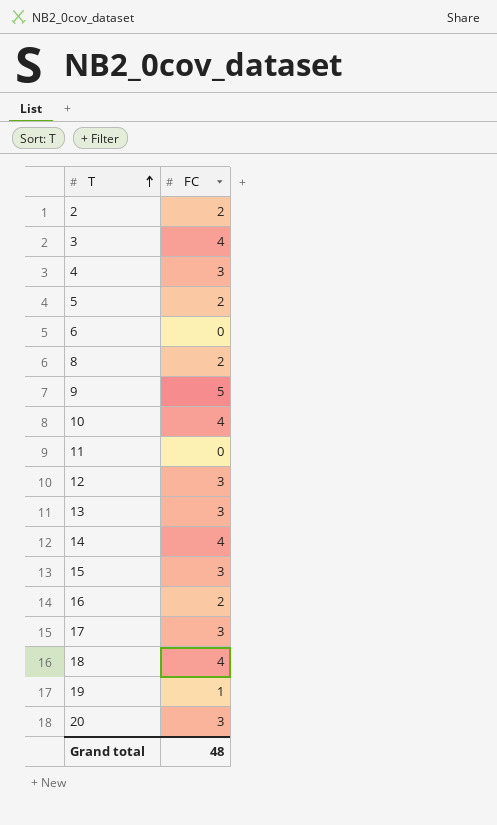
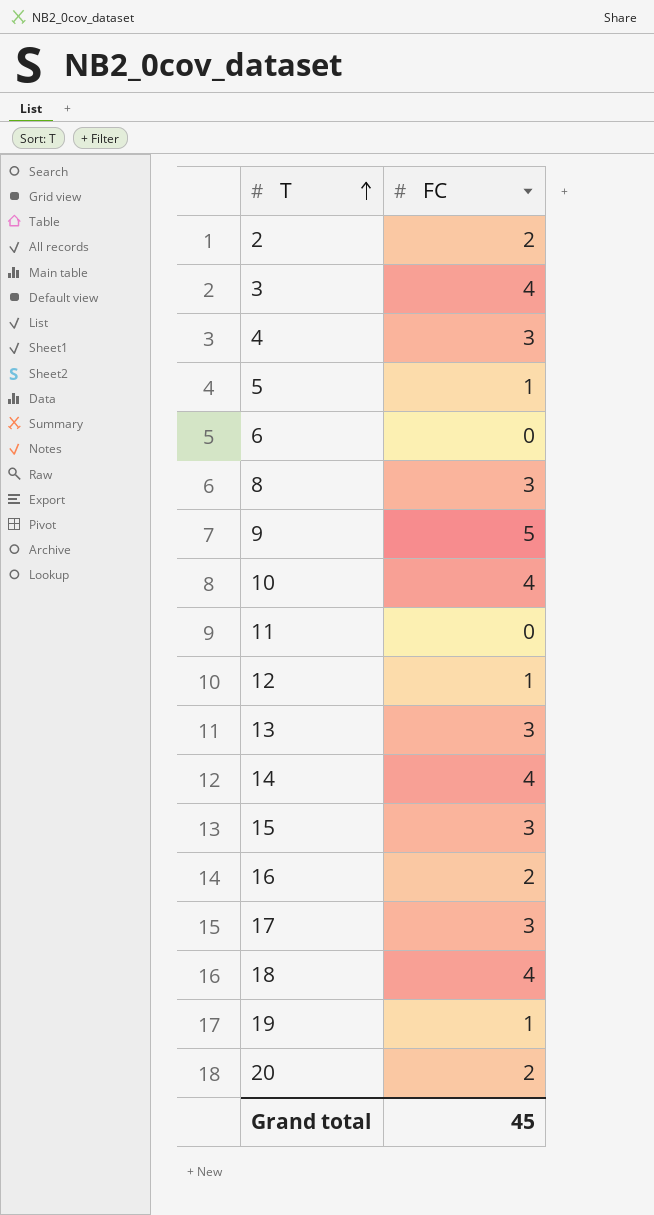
5 | FC: 2 -> 1
8 | FC: 2 -> 3
12 | FC: 3 -> 1
20 | FC: 3 -> 2
Grand total | FC: 48 -> 45

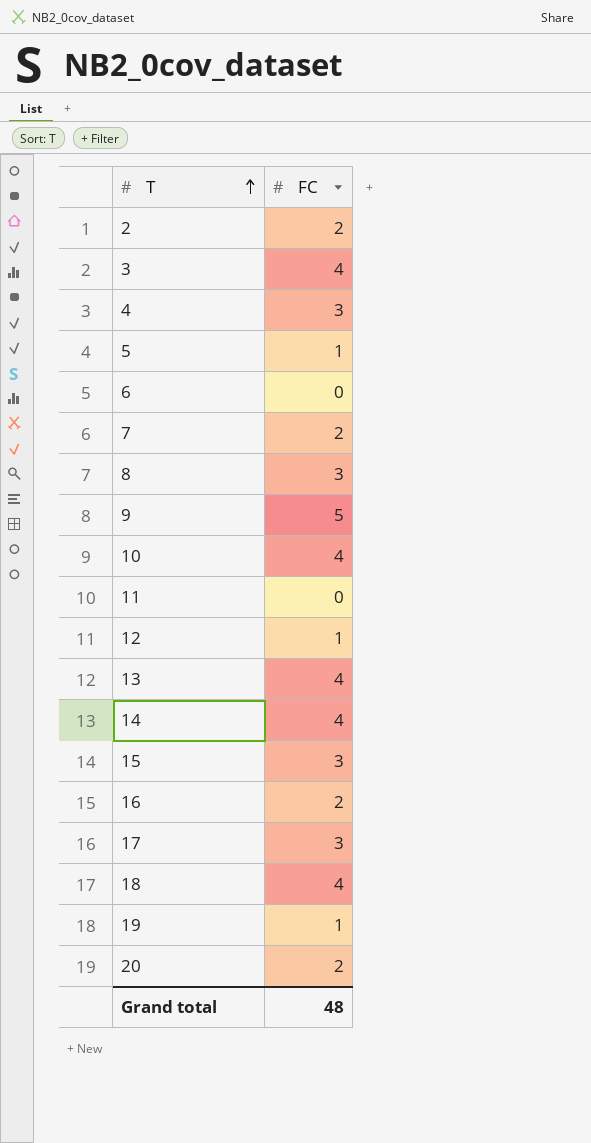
row 7: none -> 2
13 | FC: 3 -> 4
Grand total | FC: 45 -> 48

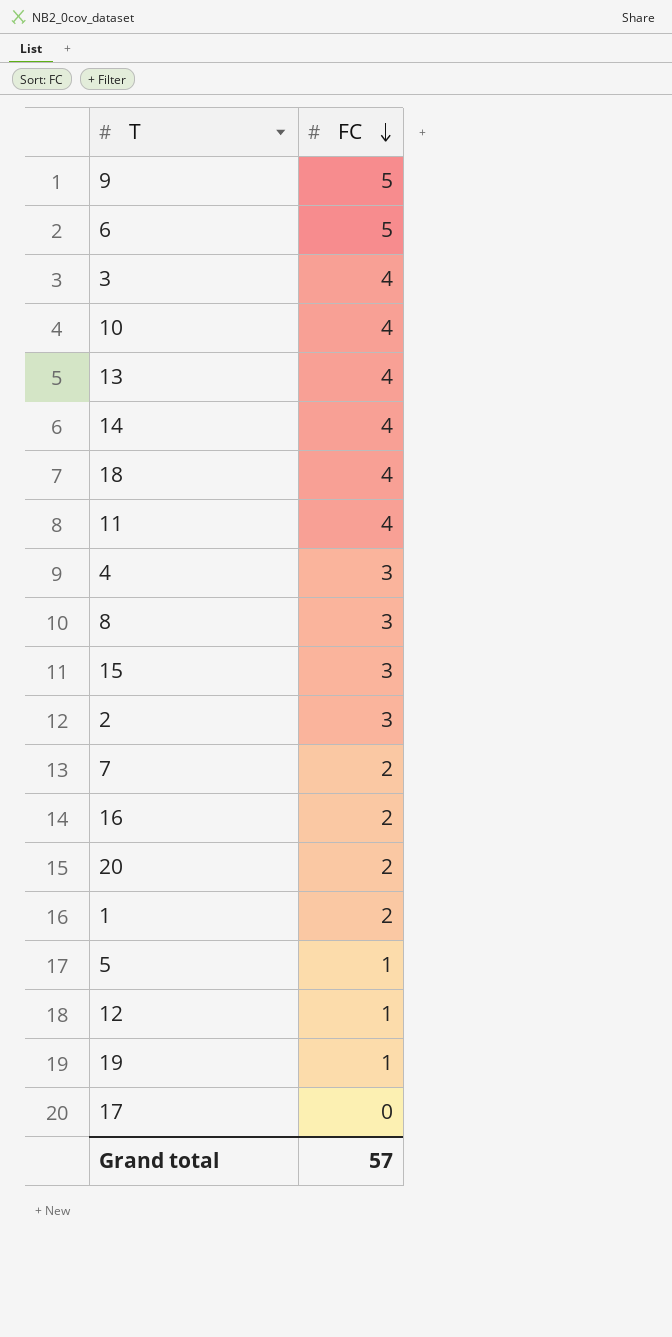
row order: T ascending -> FC descending
6 | FC: 0 -> 5
11 | FC: 0 -> 4
2 | FC: 2 -> 3
row 1: none -> 2
17 | FC: 3 -> 0
Grand total | FC: 48 -> 57

